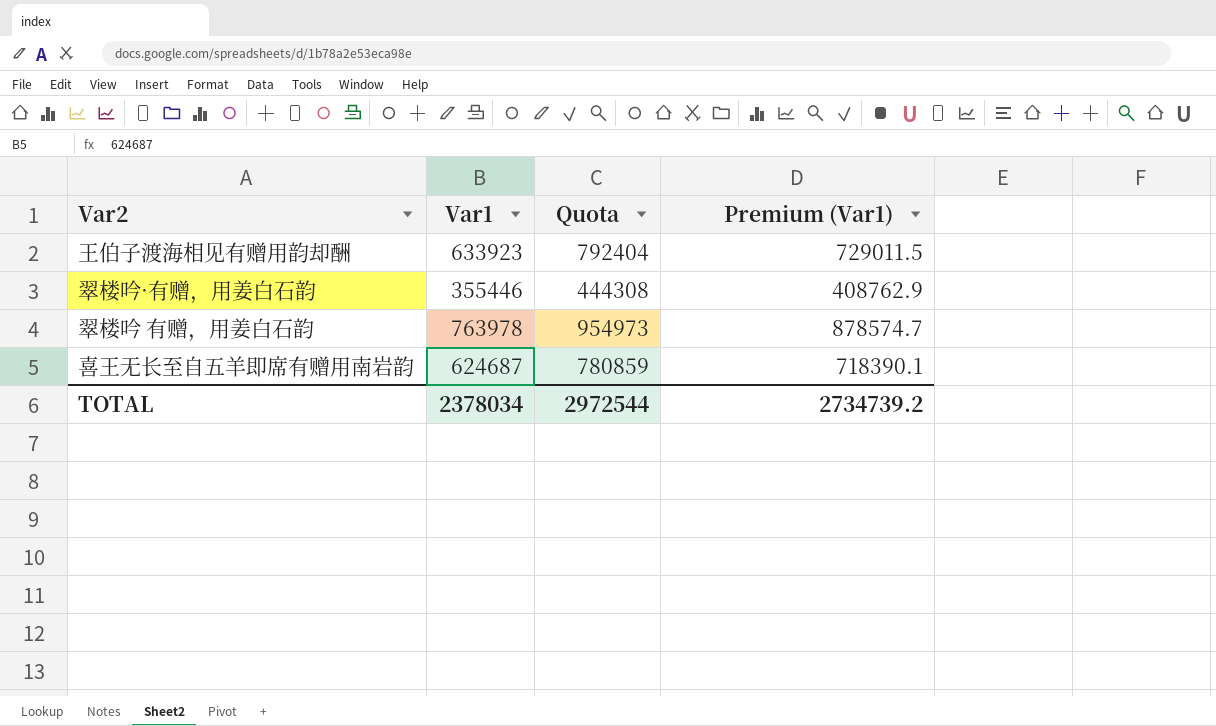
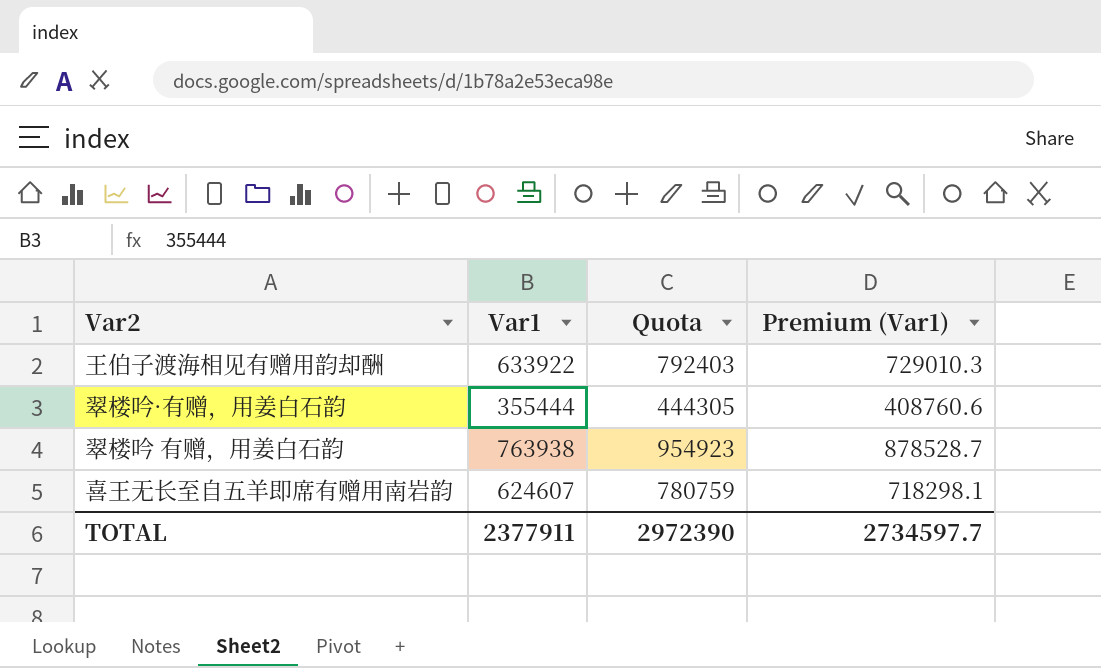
王伯子渡海相见有赠用韵却酬 | Var1: 633923 -> 633922
王伯子渡海相见有赠用韵却酬 | Quota: 792404 -> 792403
王伯子渡海相见有赠用韵却酬 | Premium (Var1): 729011.5 -> 729010.3
翠楼吟·有赠，用姜白石韵 | Var1: 355446 -> 355444
翠楼吟·有赠，用姜白石韵 | Quota: 444308 -> 444305
翠楼吟·有赠，用姜白石韵 | Premium (Var1): 408762.9 -> 408760.6
翠楼吟 有赠，用姜白石韵 | Var1: 763978 -> 763938
翠楼吟 有赠，用姜白石韵 | Quota: 954973 -> 954923
翠楼吟 有赠，用姜白石韵 | Premium (Var1): 878574.7 -> 878528.7
喜王无长至自五羊即席有赠用南岩韵 | Var1: 624687 -> 624607
喜王无长至自五羊即席有赠用南岩韵 | Quota: 780859 -> 780759
喜王无长至自五羊即席有赠用南岩韵 | Premium (Var1): 718390.1 -> 718298.1
TOTAL | Var1: 2378034 -> 2377911
TOTAL | Quota: 2972544 -> 2972390
TOTAL | Premium (Var1): 2734739.2 -> 2734597.7

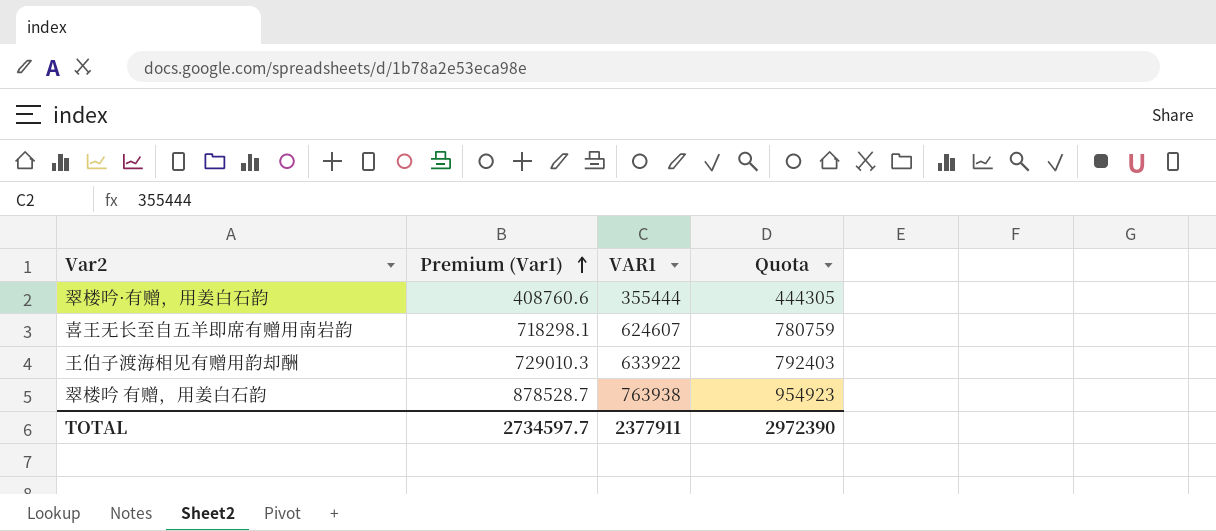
row order: none -> Premium (Var1) ascending
column Premium (Var1) | position: 4 -> 2
column name: Var1 -> VAR1

